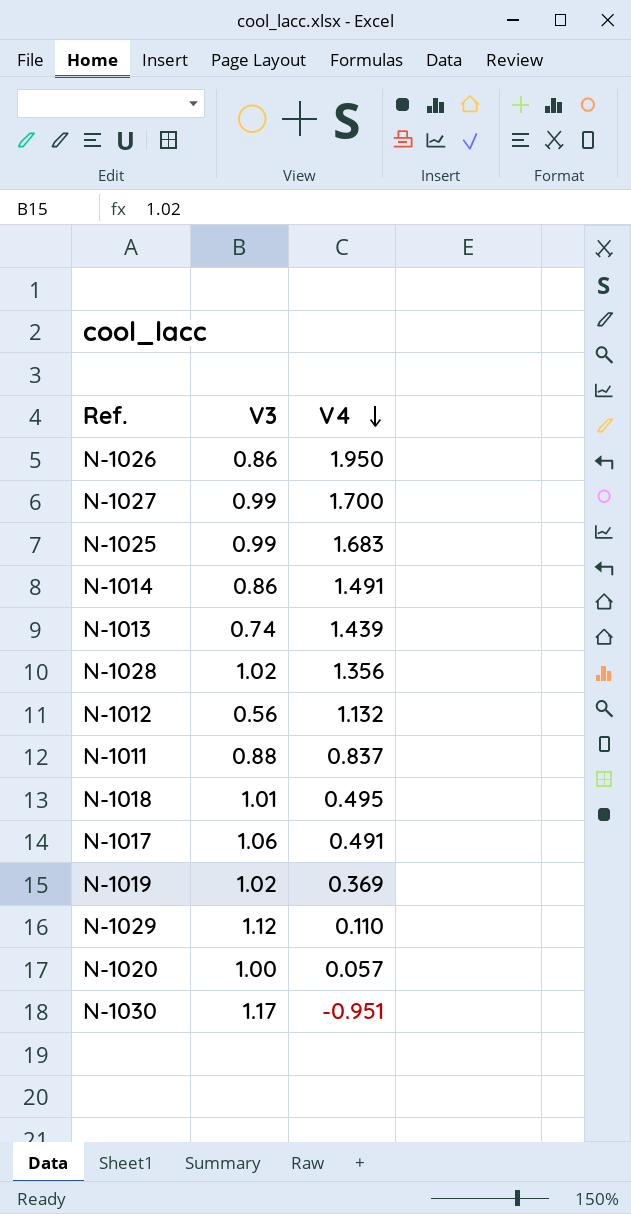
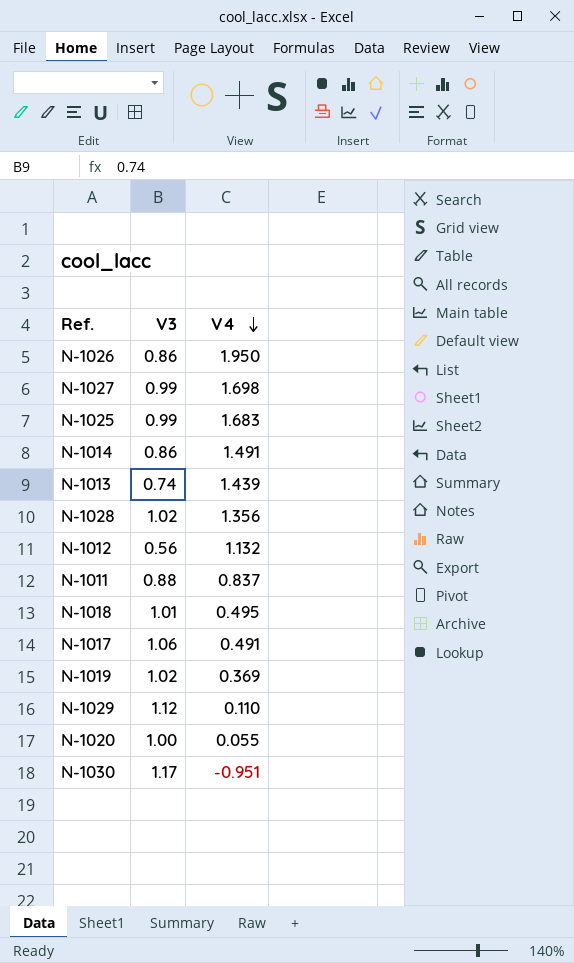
N-1027 | V4: 1.700 -> 1.698
N-1020 | V4: 0.057 -> 0.055

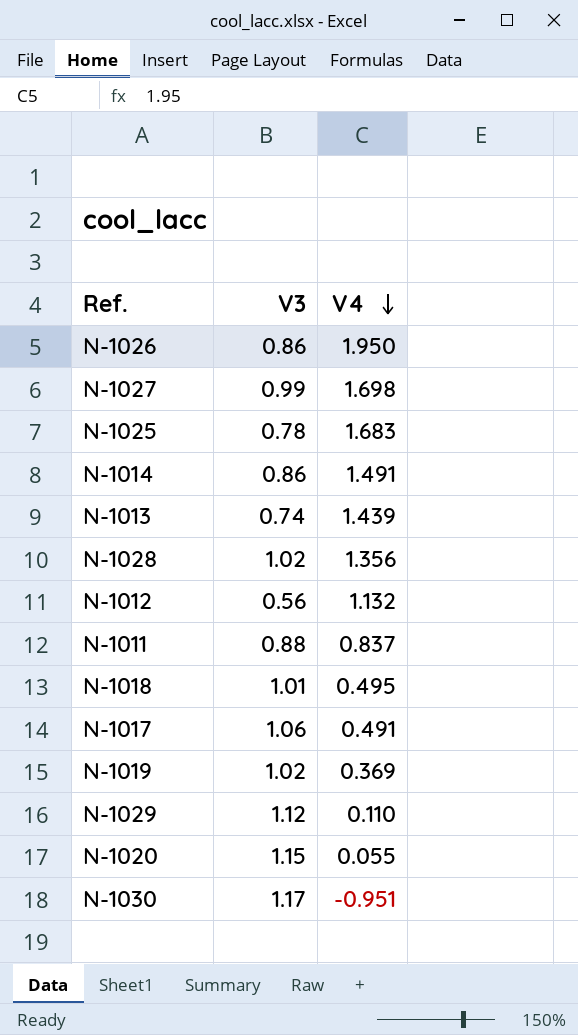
N-1025 | V3: 0.99 -> 0.78
N-1020 | V3: 1.00 -> 1.15

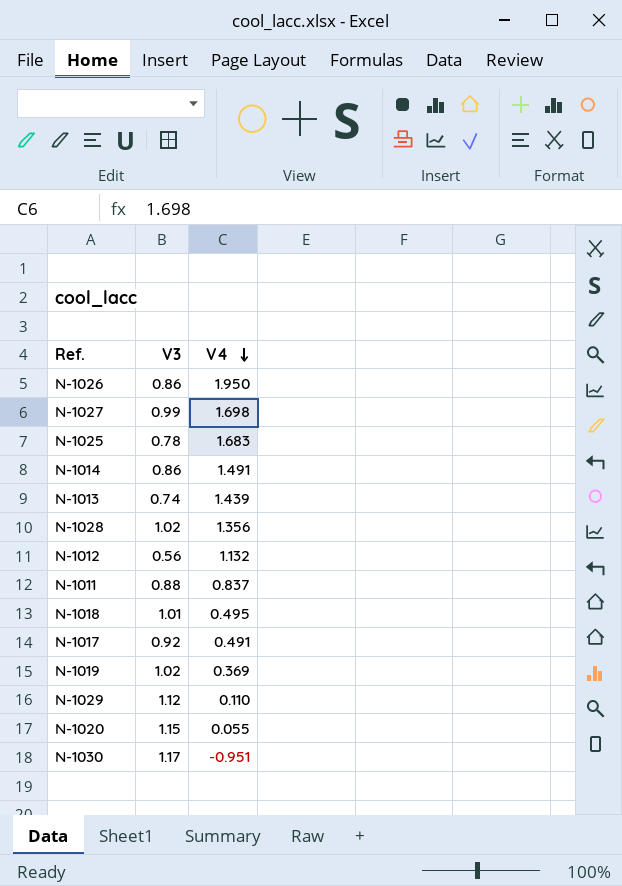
N-1017 | V3: 1.06 -> 0.92

